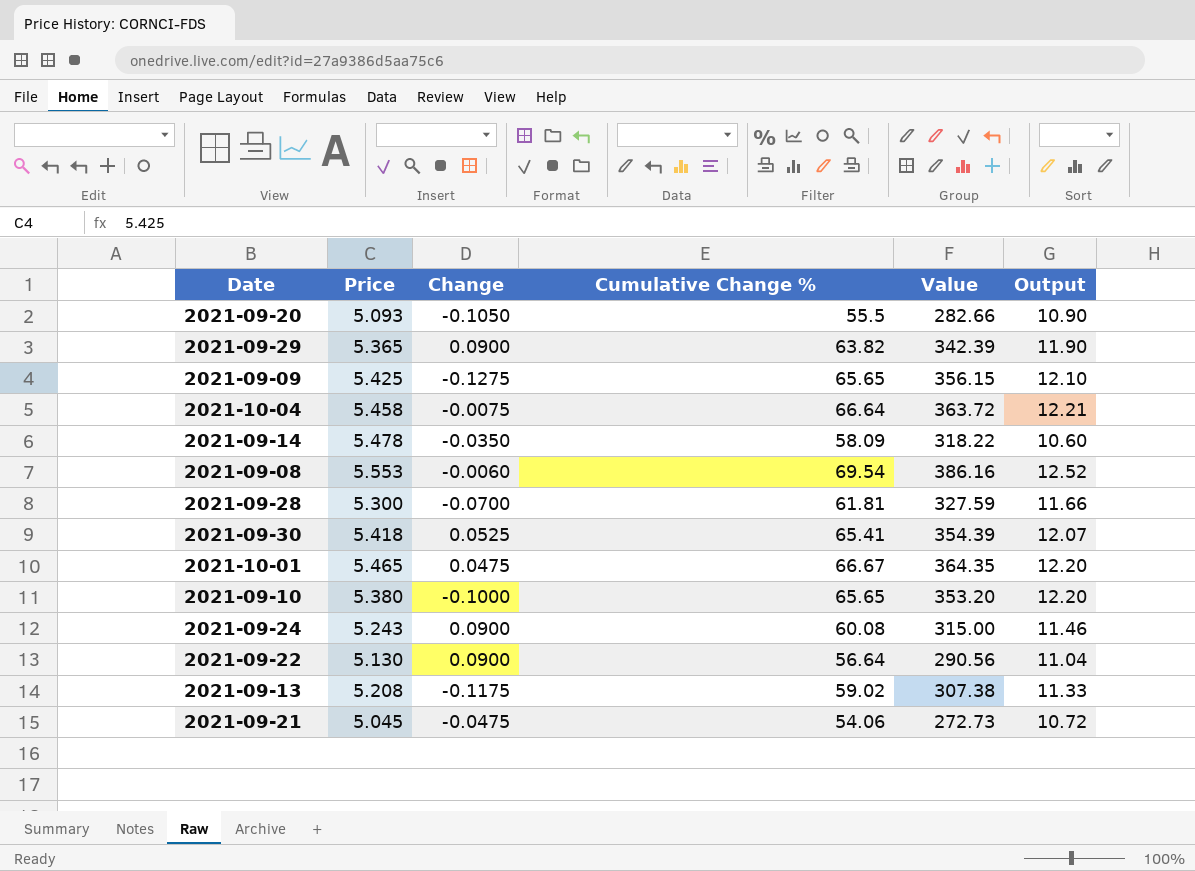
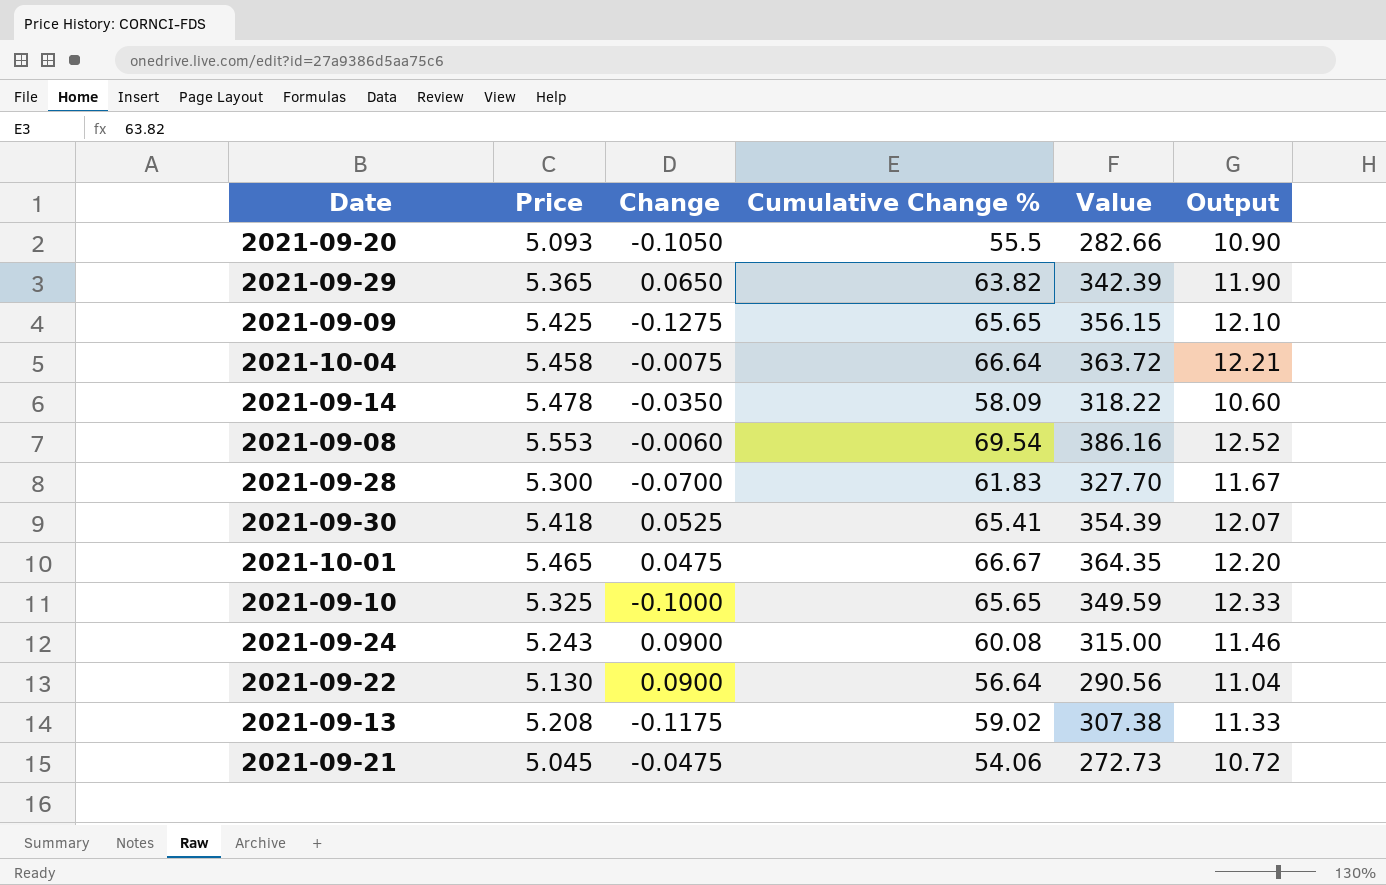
2021-09-29 | Change: 0.0900 -> 0.0650
2021-09-28 | Cumulative Change %: 61.81 -> 61.83
2021-09-28 | Value: 327.59 -> 327.70
2021-09-28 | Output: 11.66 -> 11.67
2021-09-10 | Price: 5.380 -> 5.325
2021-09-10 | Value: 353.20 -> 349.59
2021-09-10 | Output: 12.20 -> 12.33

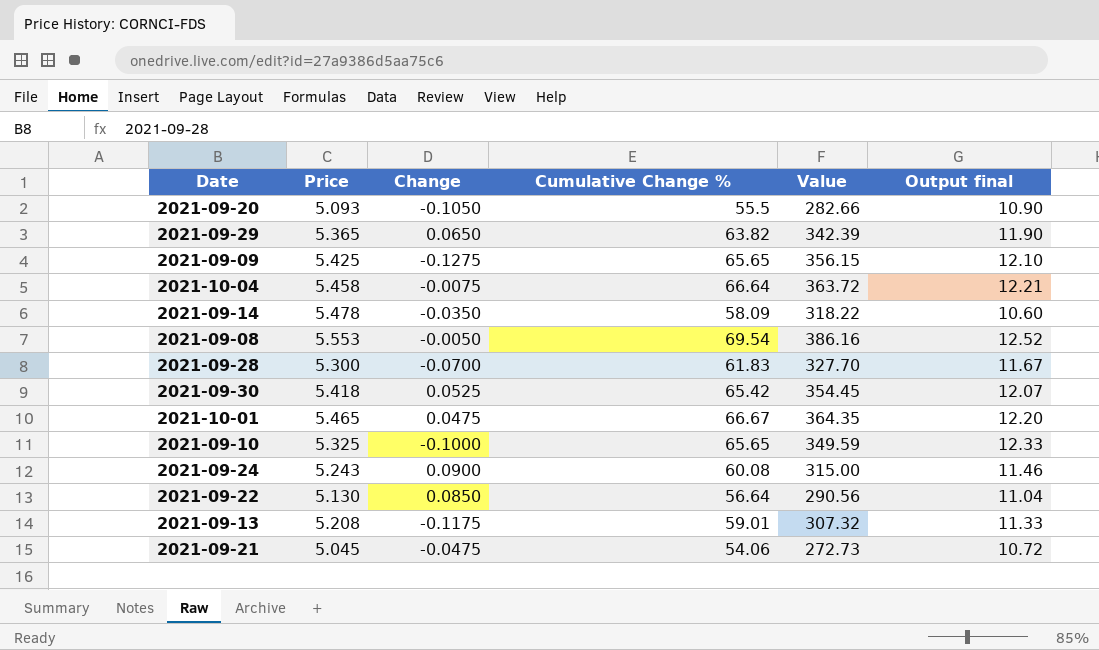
column name: Output -> Output final
2021-09-08 | Change: -0.0060 -> -0.0050
2021-09-30 | Cumulative Change %: 65.41 -> 65.42
2021-09-30 | Value: 354.39 -> 354.45
2021-09-22 | Change: 0.0900 -> 0.0850
2021-09-13 | Cumulative Change %: 59.02 -> 59.01
2021-09-13 | Value: 307.38 -> 307.32

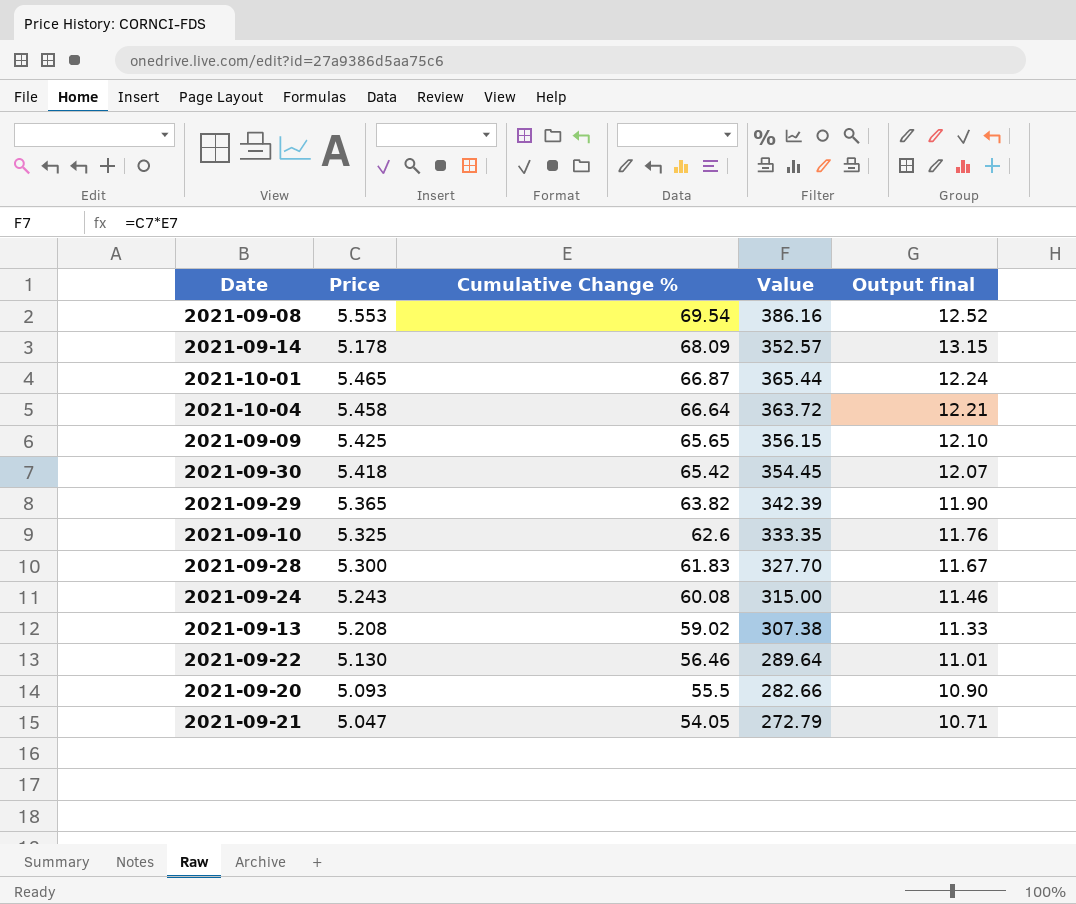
row order: none -> Cumulative Change % descending
column Change | position: 3 -> none
2021-09-14 | Price: 5.478 -> 5.178
2021-09-14 | Cumulative Change %: 58.09 -> 68.09
2021-09-14 | Value: 318.22 -> 352.57
2021-09-14 | Output final: 10.60 -> 13.15
2021-10-01 | Cumulative Change %: 66.67 -> 66.87
2021-10-01 | Value: 364.35 -> 365.44
2021-10-01 | Output final: 12.20 -> 12.24
2021-09-10 | Cumulative Change %: 65.65 -> 62.6
2021-09-10 | Value: 349.59 -> 333.35
2021-09-10 | Output final: 12.33 -> 11.76
2021-09-13 | Cumulative Change %: 59.01 -> 59.02
2021-09-13 | Value: 307.32 -> 307.38
2021-09-22 | Cumulative Change %: 56.64 -> 56.46
2021-09-22 | Value: 290.56 -> 289.64
2021-09-22 | Output final: 11.04 -> 11.01
2021-09-21 | Price: 5.045 -> 5.047
2021-09-21 | Cumulative Change %: 54.06 -> 54.05
2021-09-21 | Value: 272.73 -> 272.79
2021-09-21 | Output final: 10.72 -> 10.71

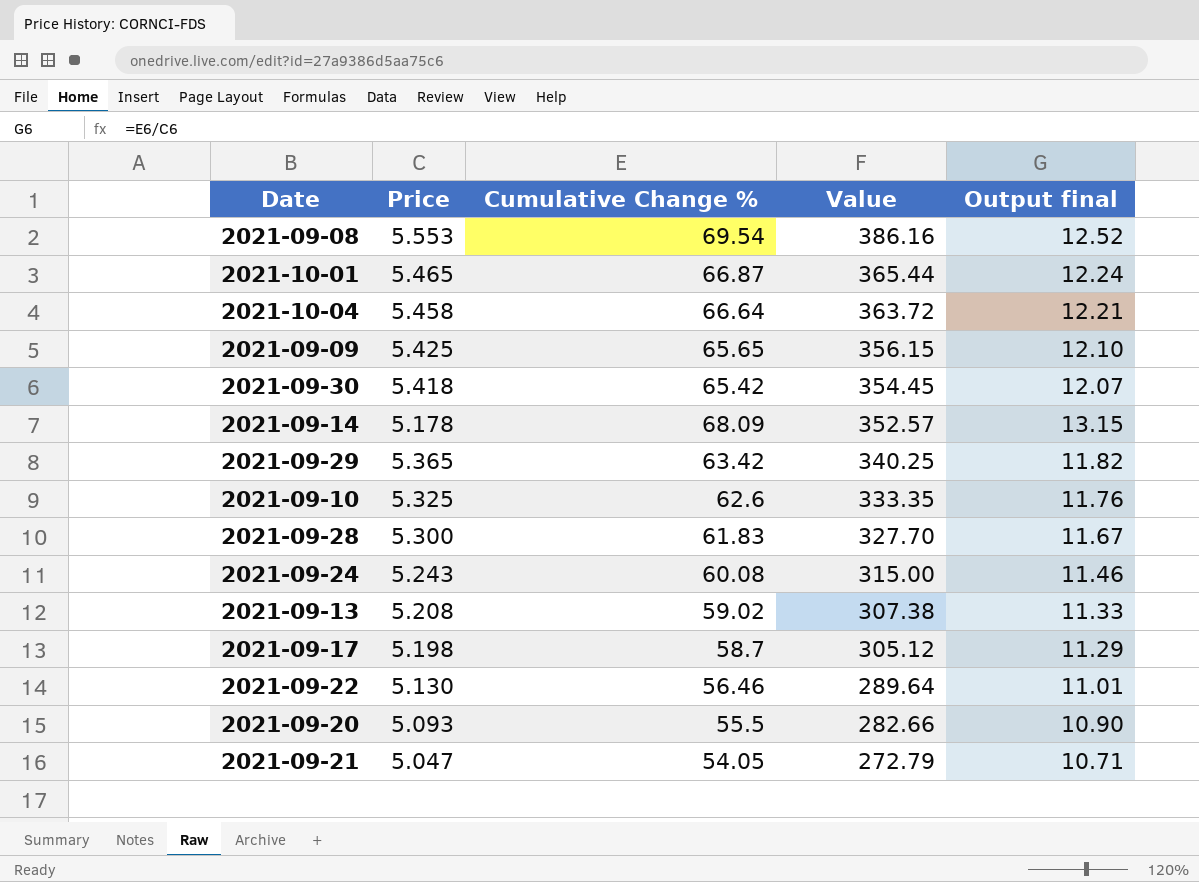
row order: Cumulative Change % descending -> Value descending
2021-09-29 | Cumulative Change %: 63.82 -> 63.42
2021-09-29 | Value: 342.39 -> 340.25
2021-09-29 | Output final: 11.90 -> 11.82
row 2021-09-17: none -> 5.198 | 58.7 | 305.12 | 11.29

